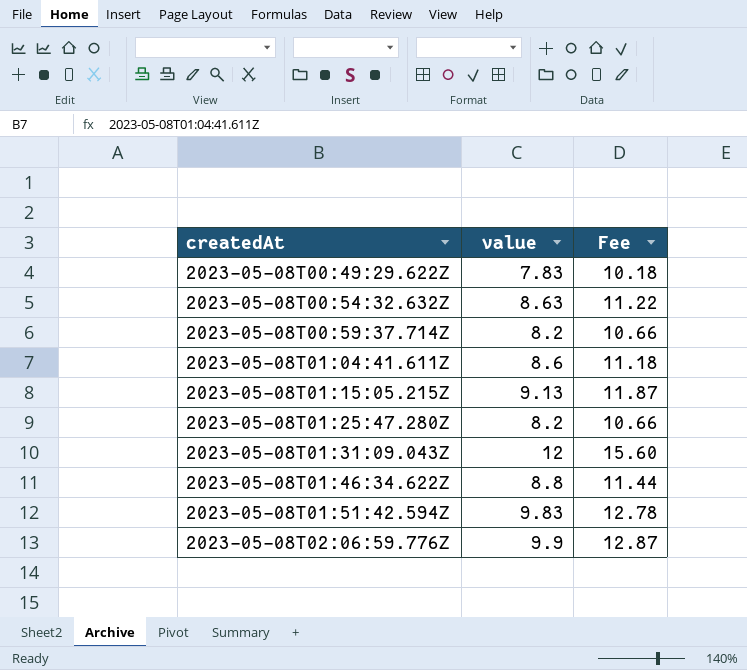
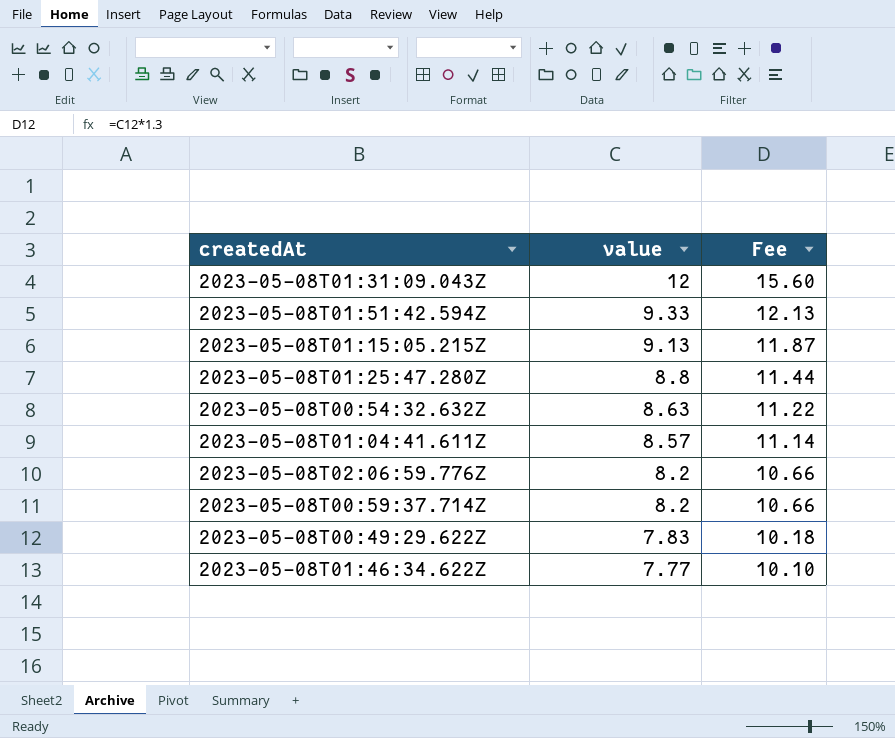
row order: createdAt ascending -> value descending
2023-05-08T01:51:42.594Z | value: 9.83 -> 9.33
2023-05-08T01:51:42.594Z | Fee: 12.78 -> 12.13
2023-05-08T01:25:47.280Z | value: 8.2 -> 8.8
2023-05-08T01:25:47.280Z | Fee: 10.66 -> 11.44
2023-05-08T01:04:41.611Z | value: 8.6 -> 8.57
2023-05-08T01:04:41.611Z | Fee: 11.18 -> 11.14
2023-05-08T02:06:59.776Z | value: 9.9 -> 8.2
2023-05-08T02:06:59.776Z | Fee: 12.87 -> 10.66
2023-05-08T01:46:34.622Z | value: 8.8 -> 7.77
2023-05-08T01:46:34.622Z | Fee: 11.44 -> 10.10

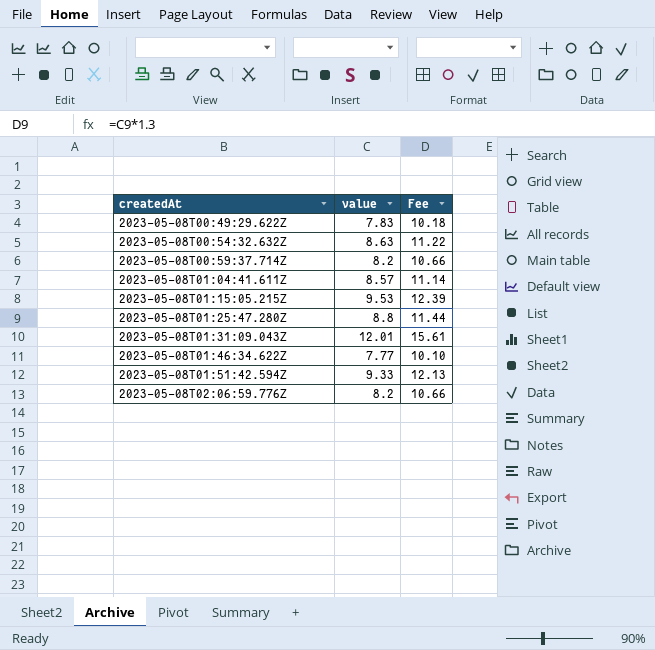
row order: value descending -> createdAt ascending
2023-05-08T01:15:05.215Z | value: 9.13 -> 9.53
2023-05-08T01:15:05.215Z | Fee: 11.87 -> 12.39
2023-05-08T01:31:09.043Z | value: 12 -> 12.01
2023-05-08T01:31:09.043Z | Fee: 15.60 -> 15.61

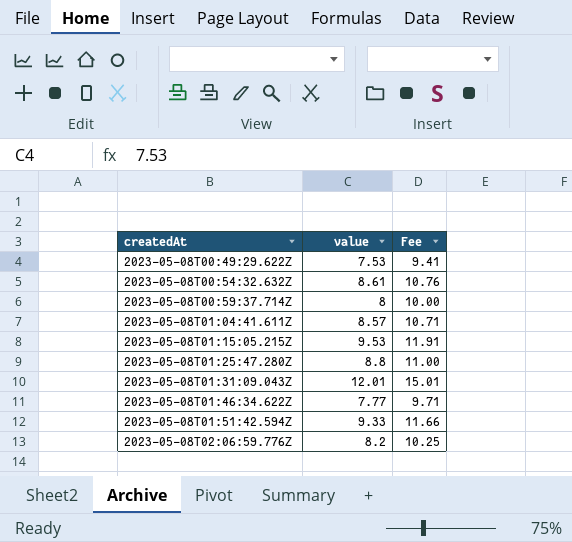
column Fee | formula: [value] * 1.3 -> [value] * 1.25
2023-05-08T00:49:29.622Z | value: 7.83 -> 7.53
2023-05-08T00:54:32.632Z | value: 8.63 -> 8.61
2023-05-08T00:59:37.714Z | value: 8.2 -> 8

